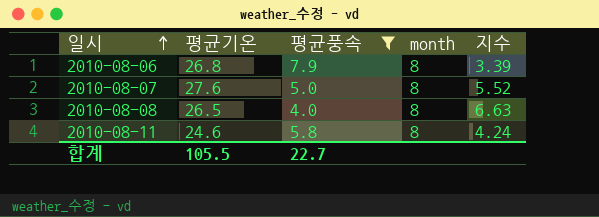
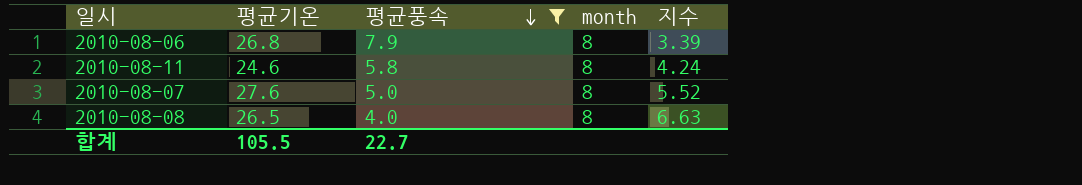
row order: 일시 ascending -> 평균풍속 descending

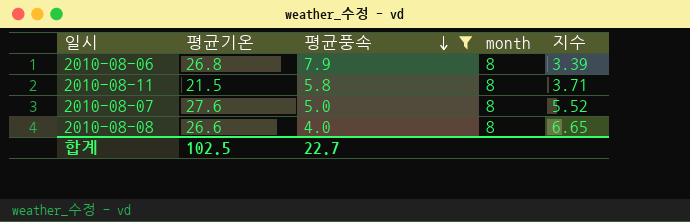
2010-08-11 | 평균기온: 24.6 -> 21.5
2010-08-11 | 지수: 4.24 -> 3.71
2010-08-08 | 평균기온: 26.5 -> 26.6
2010-08-08 | 지수: 6.63 -> 6.65
합계 | 평균기온: 105.5 -> 102.5

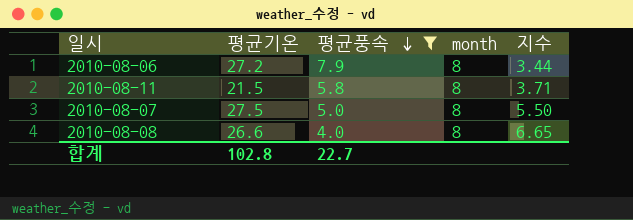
2010-08-06 | 평균기온: 26.8 -> 27.2
2010-08-06 | 지수: 3.39 -> 3.44
2010-08-07 | 평균기온: 27.6 -> 27.5
2010-08-07 | 지수: 5.52 -> 5.50
합계 | 평균기온: 102.5 -> 102.8

